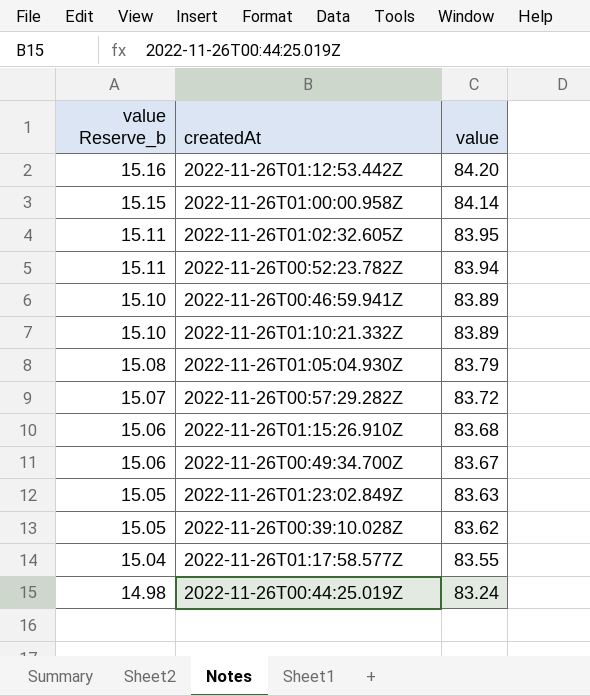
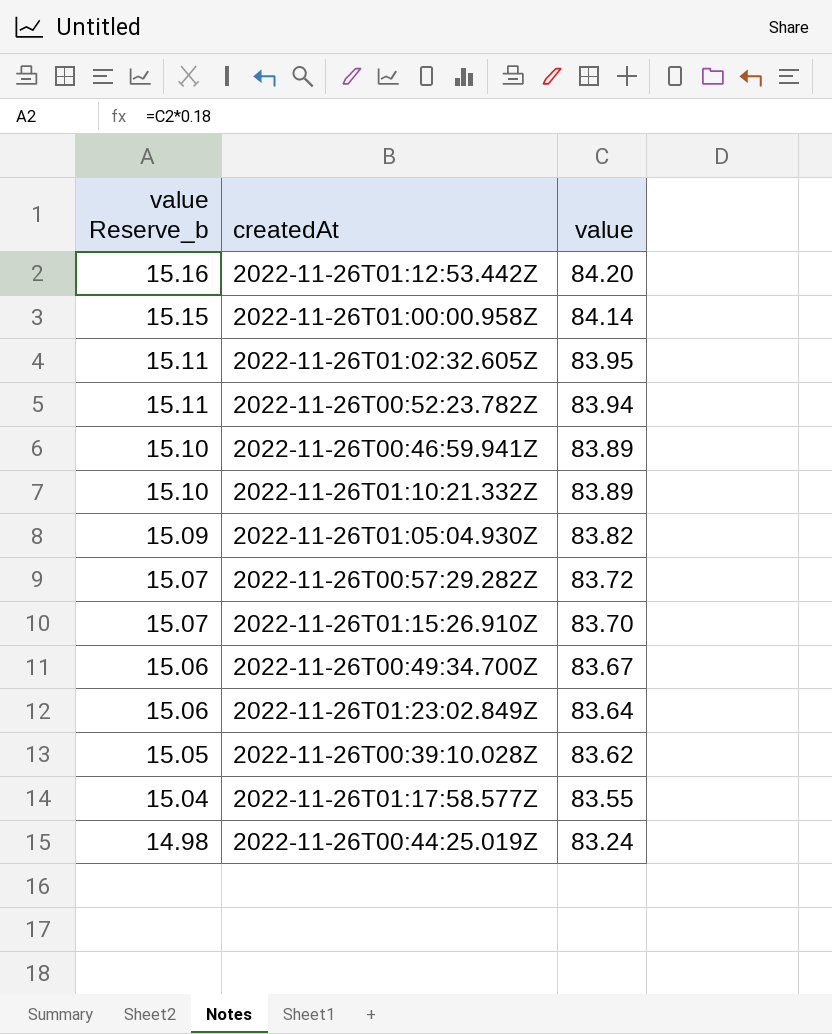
2022-11-26T01:05:04.930Z | value Reserve_b: 15.08 -> 15.09
2022-11-26T01:05:04.930Z | value: 83.79 -> 83.82
2022-11-26T01:15:26.910Z | value Reserve_b: 15.06 -> 15.07
2022-11-26T01:15:26.910Z | value: 83.68 -> 83.70
2022-11-26T01:23:02.849Z | value Reserve_b: 15.05 -> 15.06
2022-11-26T01:23:02.849Z | value: 83.63 -> 83.64

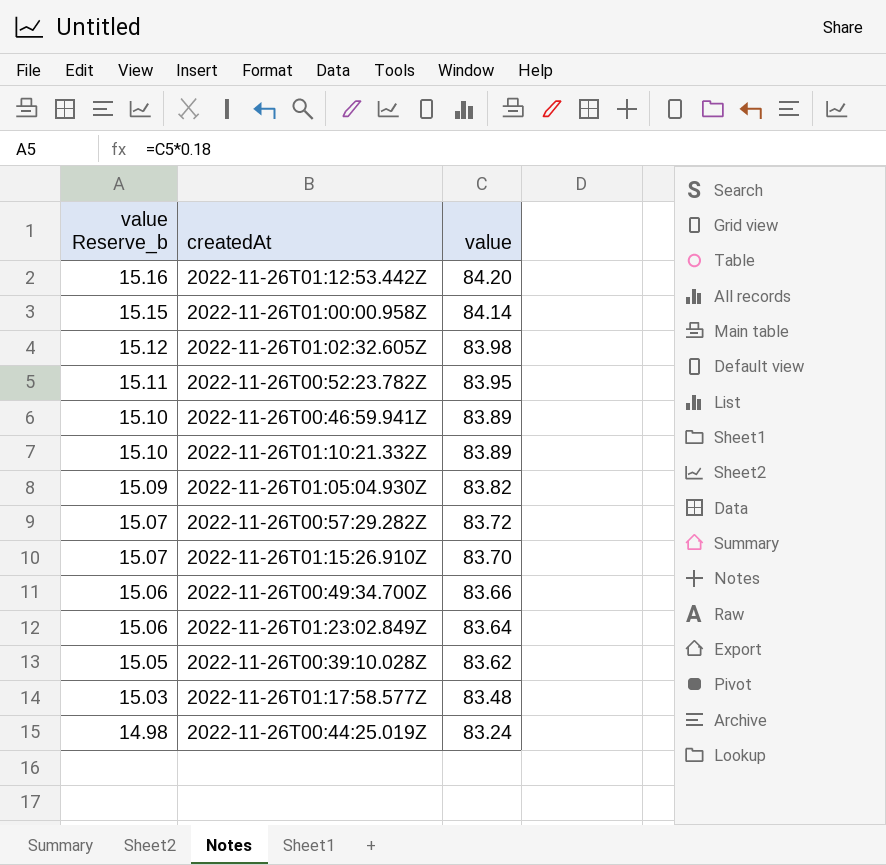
2022-11-26T01:02:32.605Z | value Reserve_b: 15.11 -> 15.12
2022-11-26T01:02:32.605Z | value: 83.95 -> 83.98
2022-11-26T00:52:23.782Z | value: 83.94 -> 83.95
2022-11-26T00:49:34.700Z | value: 83.67 -> 83.66
2022-11-26T01:17:58.577Z | value Reserve_b: 15.04 -> 15.03
2022-11-26T01:17:58.577Z | value: 83.55 -> 83.48

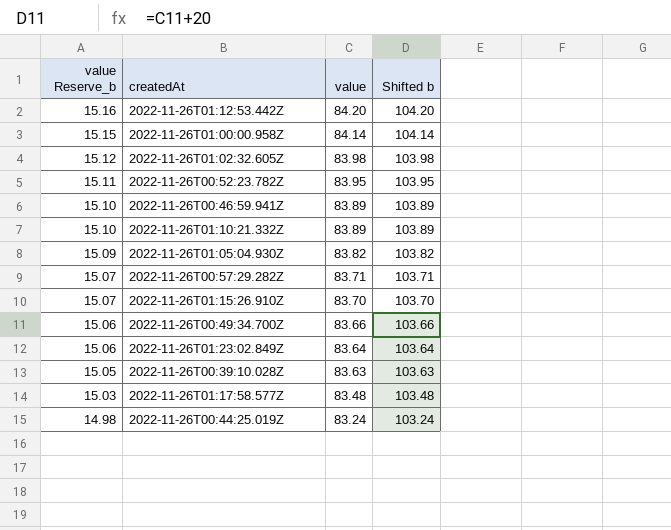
column Shifted b | formula: none -> [value] + 20
2022-11-26T00:57:29.282Z | value: 83.72 -> 83.71
2022-11-26T00:39:10.028Z | value: 83.62 -> 83.63

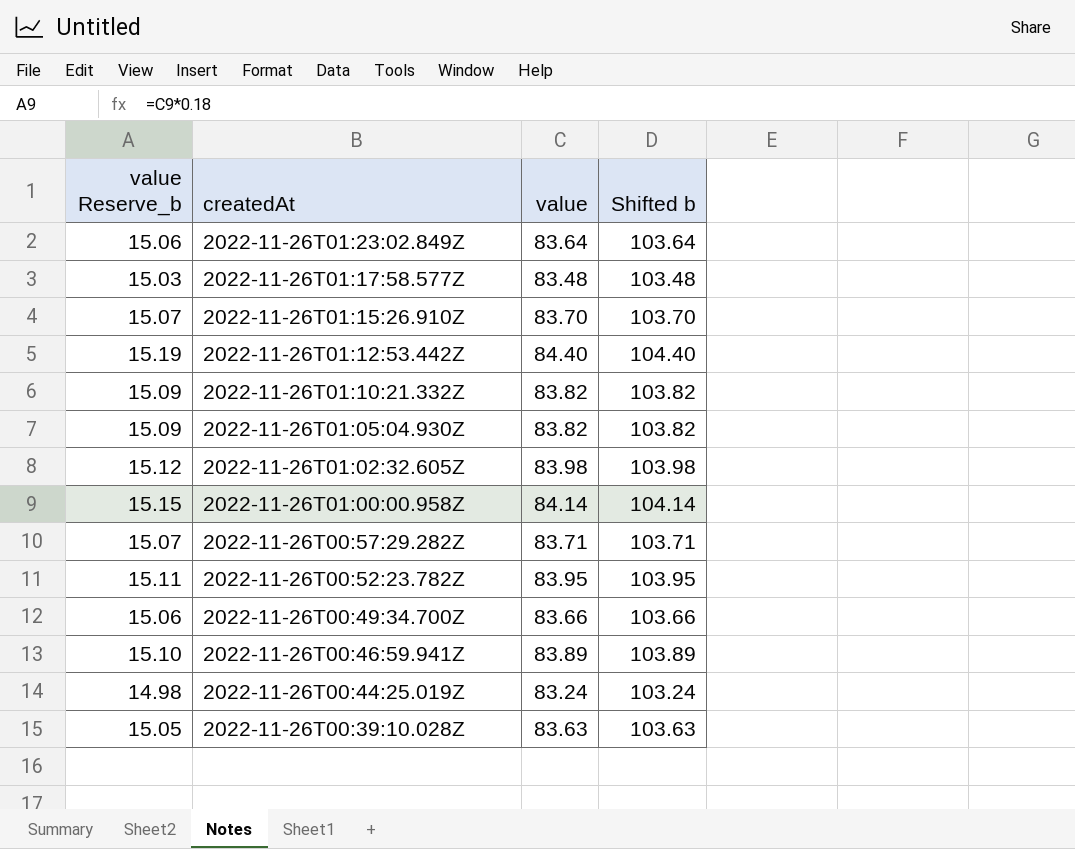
row order: value Reserve_b descending -> createdAt descending
2022-11-26T01:12:53.442Z | value Reserve_b: 15.16 -> 15.19
2022-11-26T01:12:53.442Z | value: 84.20 -> 84.40
2022-11-26T01:12:53.442Z | Shifted b: 104.20 -> 104.40
2022-11-26T01:10:21.332Z | value Reserve_b: 15.10 -> 15.09
2022-11-26T01:10:21.332Z | value: 83.89 -> 83.82
2022-11-26T01:10:21.332Z | Shifted b: 103.89 -> 103.82

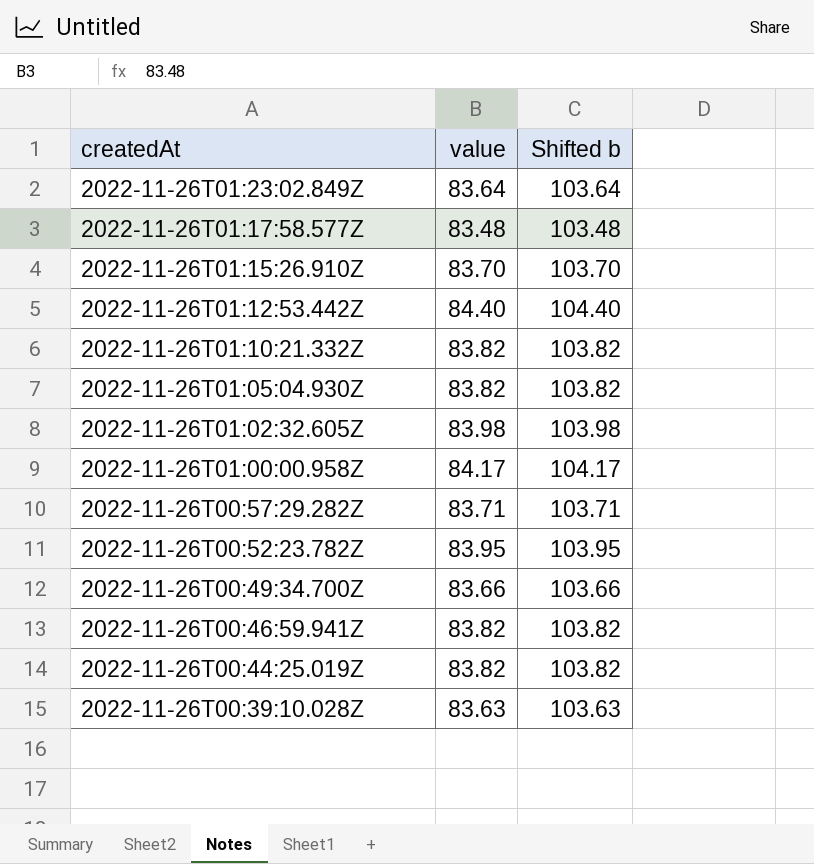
column value Reserve_b | formula: [value] * 0.18 -> none
2022-11-26T01:00:00.958Z | value: 84.14 -> 84.17
2022-11-26T01:00:00.958Z | Shifted b: 104.14 -> 104.17
2022-11-26T00:46:59.941Z | value: 83.89 -> 83.82
2022-11-26T00:46:59.941Z | Shifted b: 103.89 -> 103.82
2022-11-26T00:44:25.019Z | value: 83.24 -> 83.82
2022-11-26T00:44:25.019Z | Shifted b: 103.24 -> 103.82

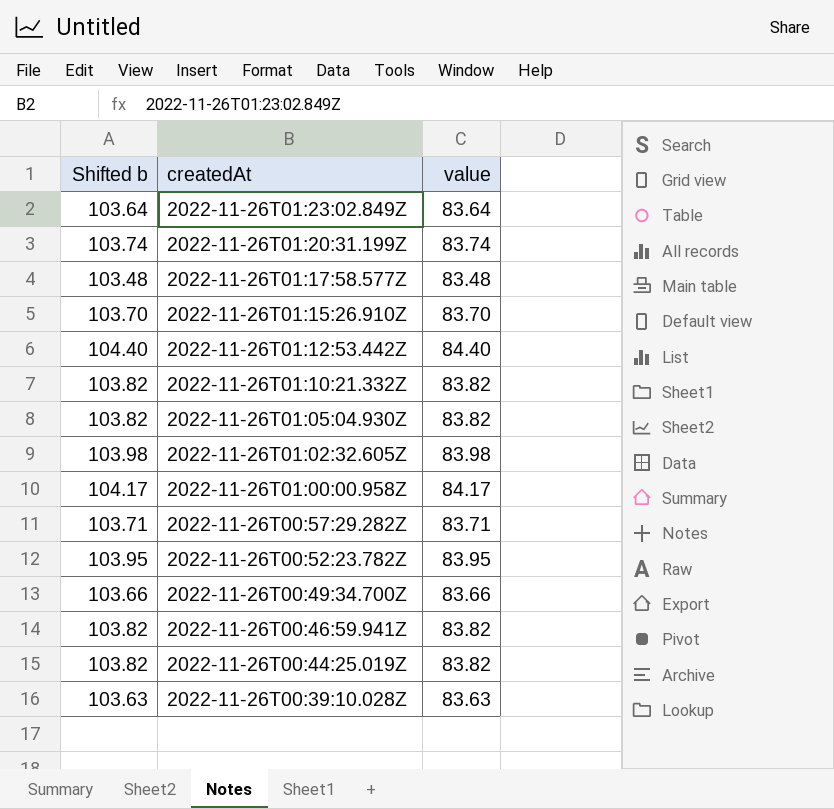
column Shifted b | position: 3 -> 1
row 2022-11-26T01:20:31.199Z: none -> 103.74 | 83.74

